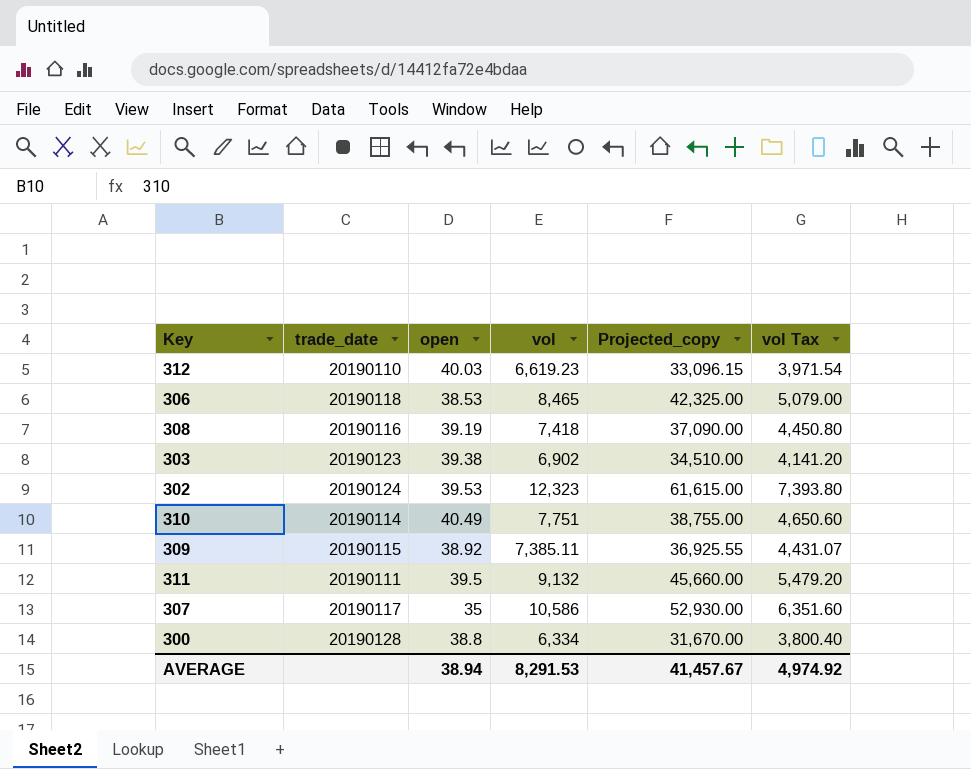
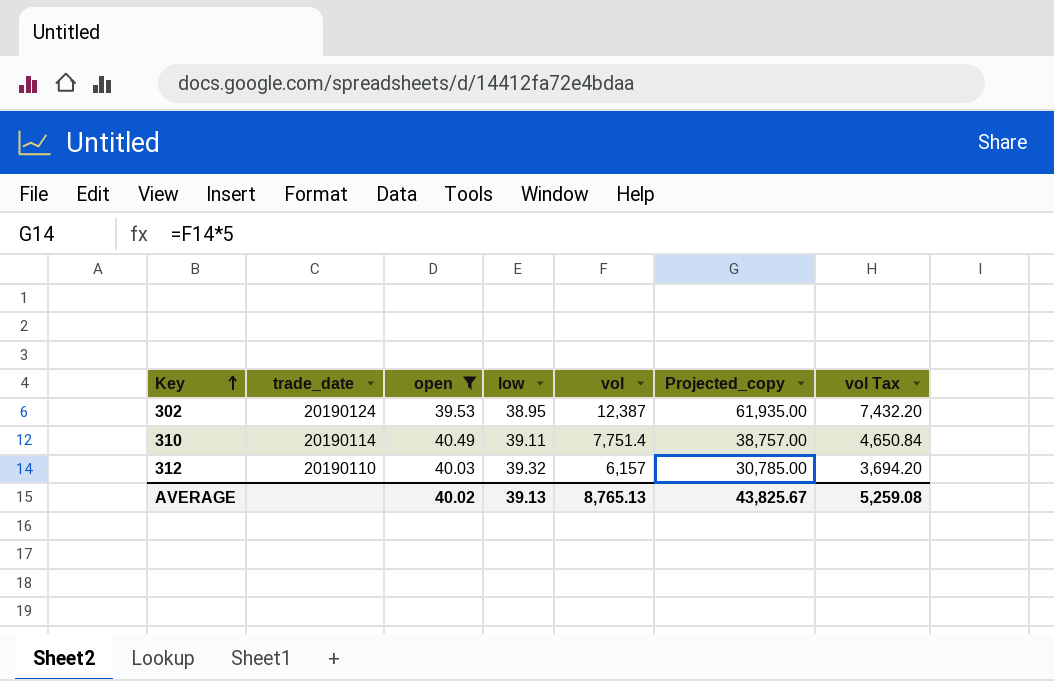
filter: none -> open >= 39.53
row order: none -> Key ascending
column low | position: none -> 4
302 | vol: 12,323 -> 12,387
302 | Projected_copy: 61,615.00 -> 61,935.00
302 | vol Tax: 7,393.80 -> 7,432.20
310 | vol: 7,751 -> 7,751.4
310 | Projected_copy: 38,755.00 -> 38,757.00
310 | vol Tax: 4,650.60 -> 4,650.84
312 | vol: 6,619.23 -> 6,157
312 | Projected_copy: 33,096.15 -> 30,785.00
312 | vol Tax: 3,971.54 -> 3,694.20
AVERAGE | open: 38.94 -> 40.02
AVERAGE | vol: 8,291.53 -> 8,765.13
AVERAGE | Projected_copy: 41,457.67 -> 43,825.67
AVERAGE | vol Tax: 4,974.92 -> 5,259.08

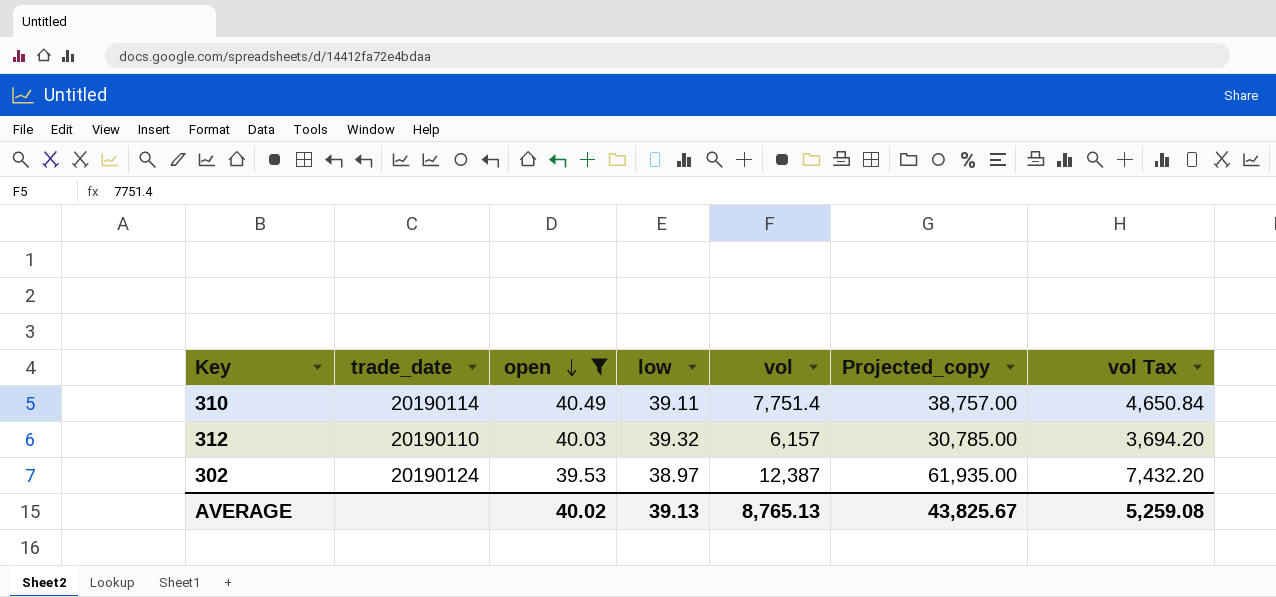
row order: Key ascending -> open descending
302 | low: 38.95 -> 38.97

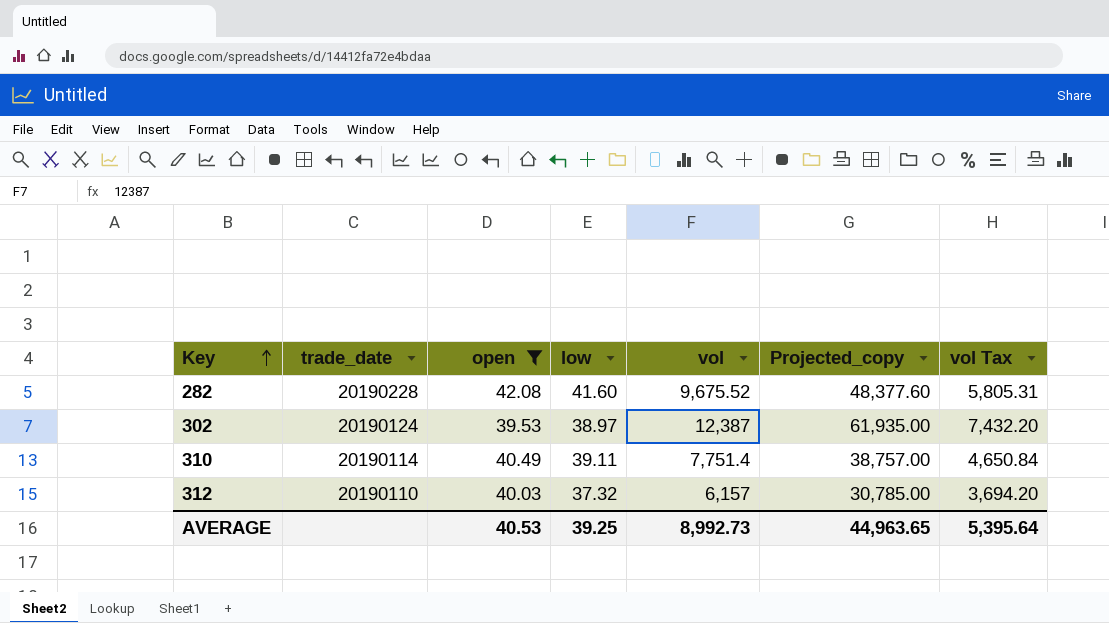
row order: open descending -> Key ascending
row 282: none -> 20190228 | 42.08 | 41.60 | 9,675.52 | 48,377.60 | 5,805.31
312 | low: 39.32 -> 37.32
AVERAGE | open: 40.02 -> 40.53
AVERAGE | low: 39.13 -> 39.25
AVERAGE | vol: 8,765.13 -> 8,992.73
AVERAGE | Projected_copy: 43,825.67 -> 44,963.65
AVERAGE | vol Tax: 5,259.08 -> 5,395.64

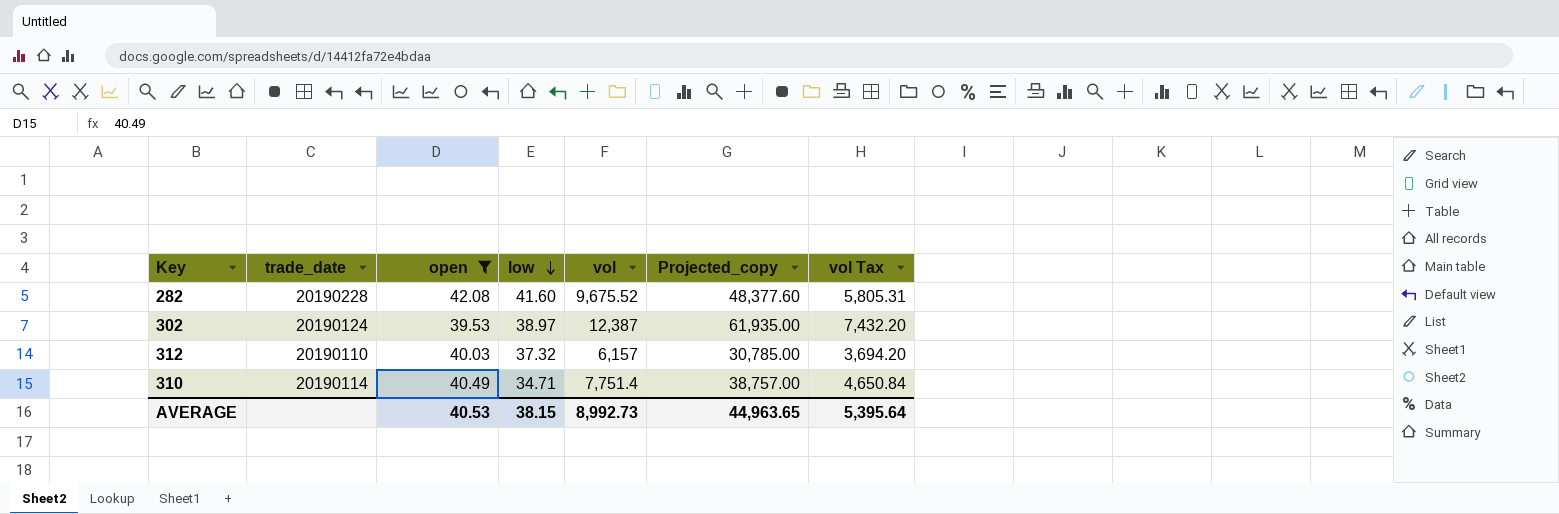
row order: Key ascending -> low descending
310 | low: 39.11 -> 34.71
AVERAGE | low: 39.25 -> 38.15

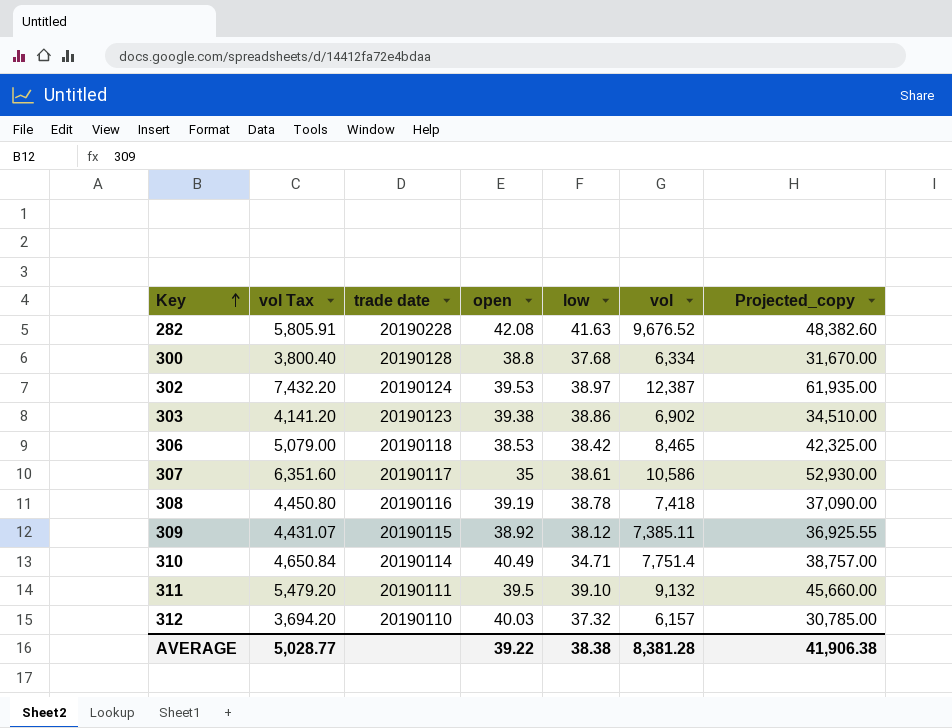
filter: open >= 39.53 -> none
row order: low descending -> Key ascending
column vol Tax | position: 7 -> 2
column name: trade_date -> trade date
282 | vol Tax: 5,805.31 -> 5,805.91
282 | low: 41.60 -> 41.63
282 | vol: 9,675.52 -> 9,676.52
282 | Projected_copy: 48,377.60 -> 48,382.60
AVERAGE | vol Tax: 5,395.64 -> 5,028.77
AVERAGE | open: 40.53 -> 39.22
AVERAGE | low: 38.15 -> 38.38
AVERAGE | vol: 8,992.73 -> 8,381.28
AVERAGE | Projected_copy: 44,963.65 -> 41,906.38

